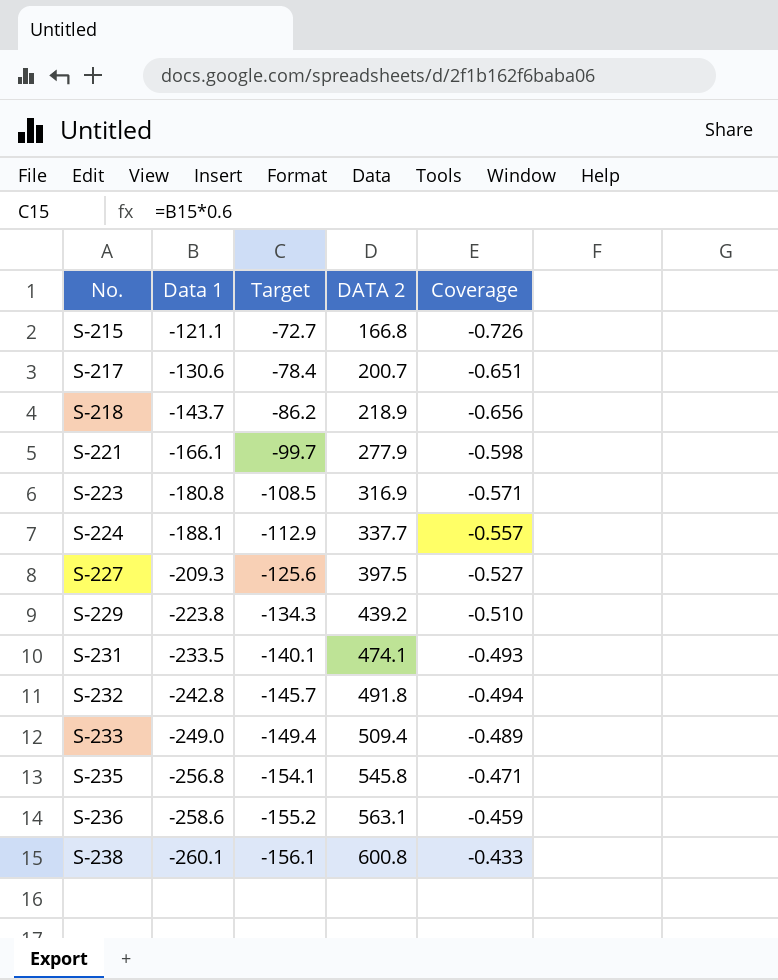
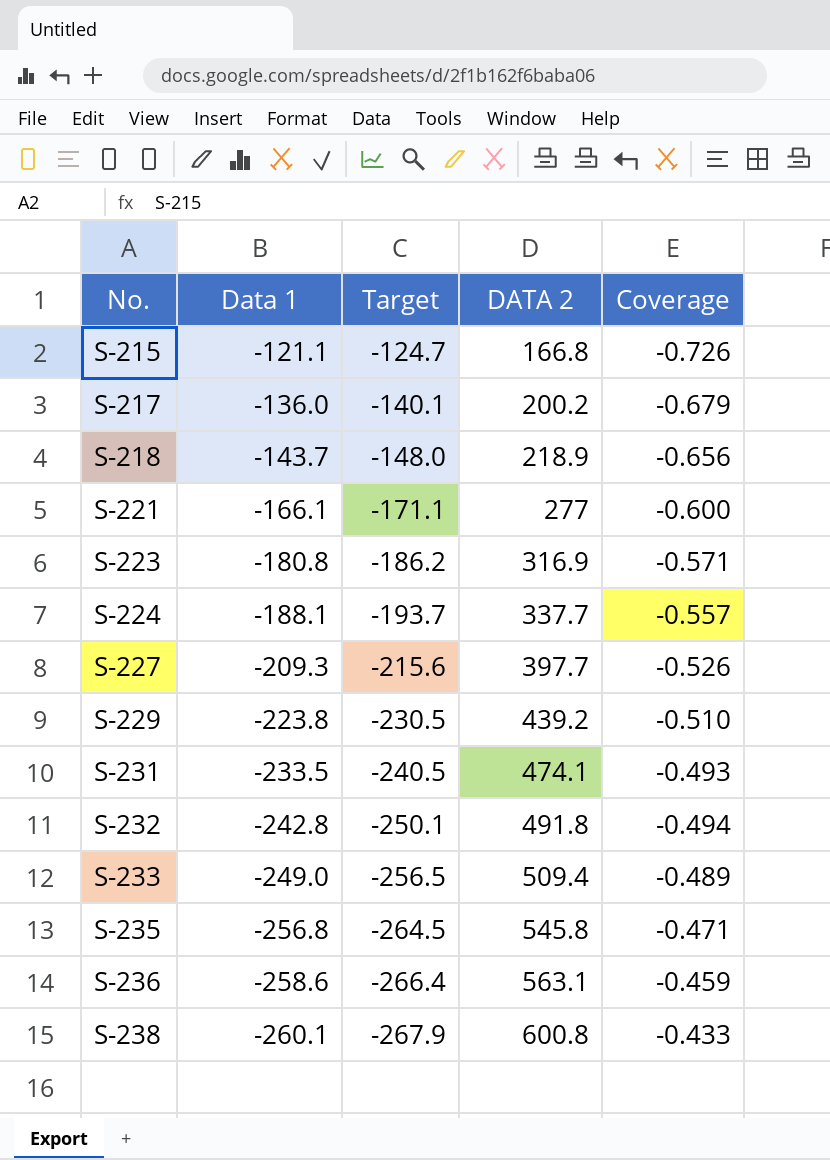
column Target | formula: [Data 1] * 0.6 -> [Data 1] * 1.03
S-217 | Data 1: -130.6 -> -136.0
S-217 | DATA 2: 200.7 -> 200.2
S-217 | Coverage: -0.651 -> -0.679
S-221 | DATA 2: 277.9 -> 277
S-221 | Coverage: -0.598 -> -0.600
S-227 | DATA 2: 397.5 -> 397.7
S-227 | Coverage: -0.527 -> -0.526

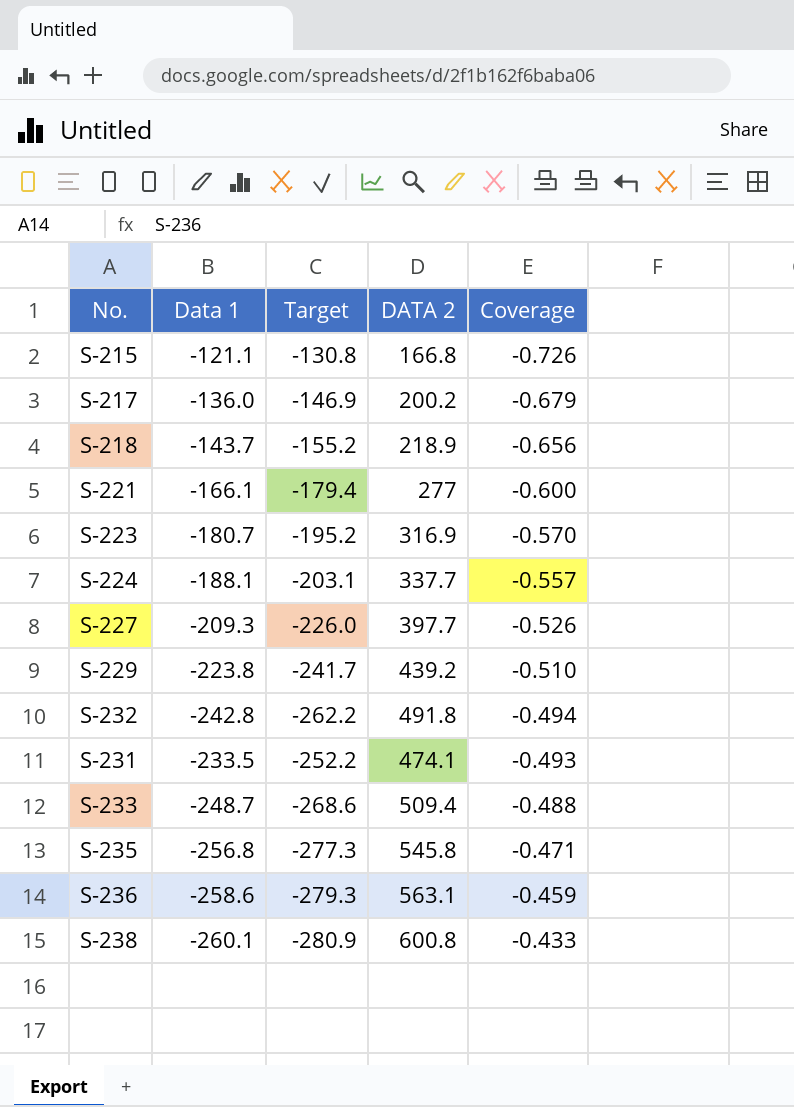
row order: No. ascending -> Coverage ascending
column Target | formula: [Data 1] * 1.03 -> [Data 1] * 1.08
S-223 | Data 1: -180.8 -> -180.7
S-223 | Coverage: -0.571 -> -0.570
S-233 | Data 1: -249.0 -> -248.7
S-233 | Coverage: -0.489 -> -0.488

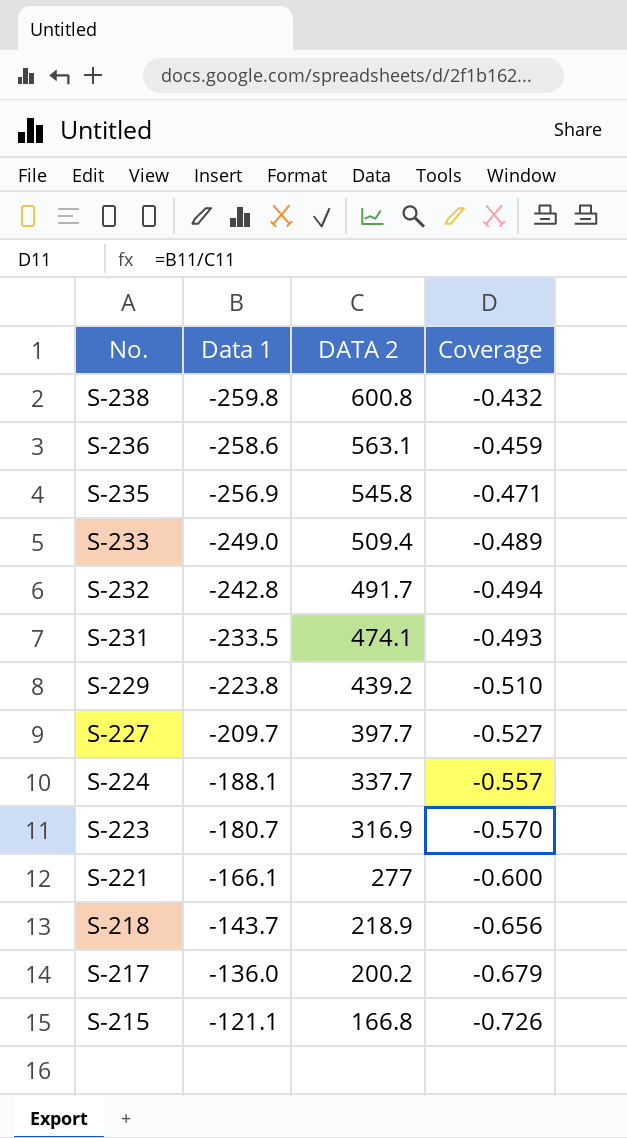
row order: Coverage ascending -> No. descending
column Target | formula: [Data 1] * 1.08 -> none
S-238 | Data 1: -260.1 -> -259.8
S-238 | Coverage: -0.433 -> -0.432
S-235 | Data 1: -256.8 -> -256.9
S-233 | Data 1: -248.7 -> -249.0
S-233 | Coverage: -0.488 -> -0.489
S-232 | DATA 2: 491.8 -> 491.7
S-227 | Data 1: -209.3 -> -209.7
S-227 | Coverage: -0.526 -> -0.527

